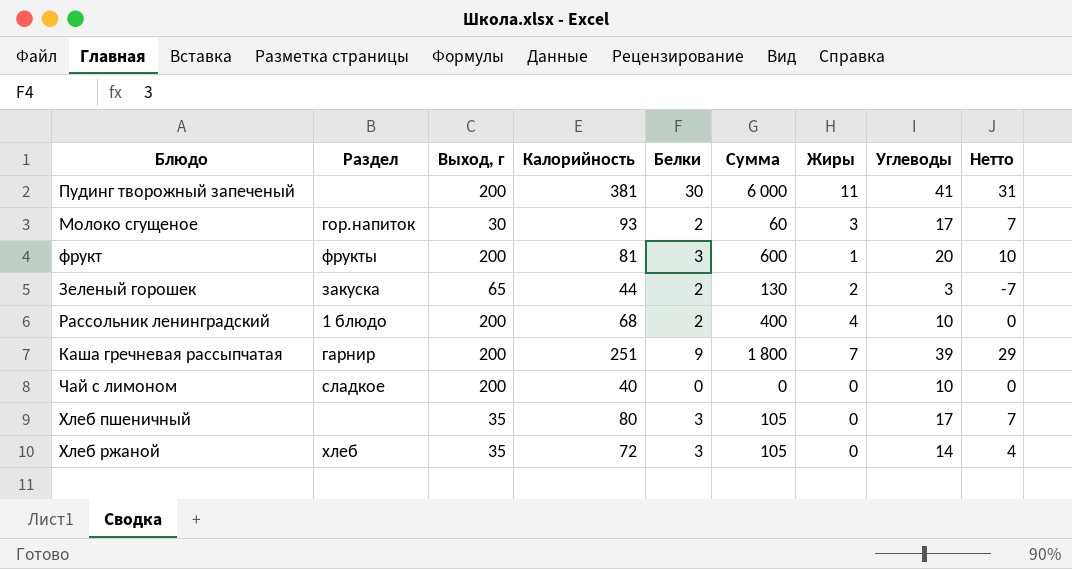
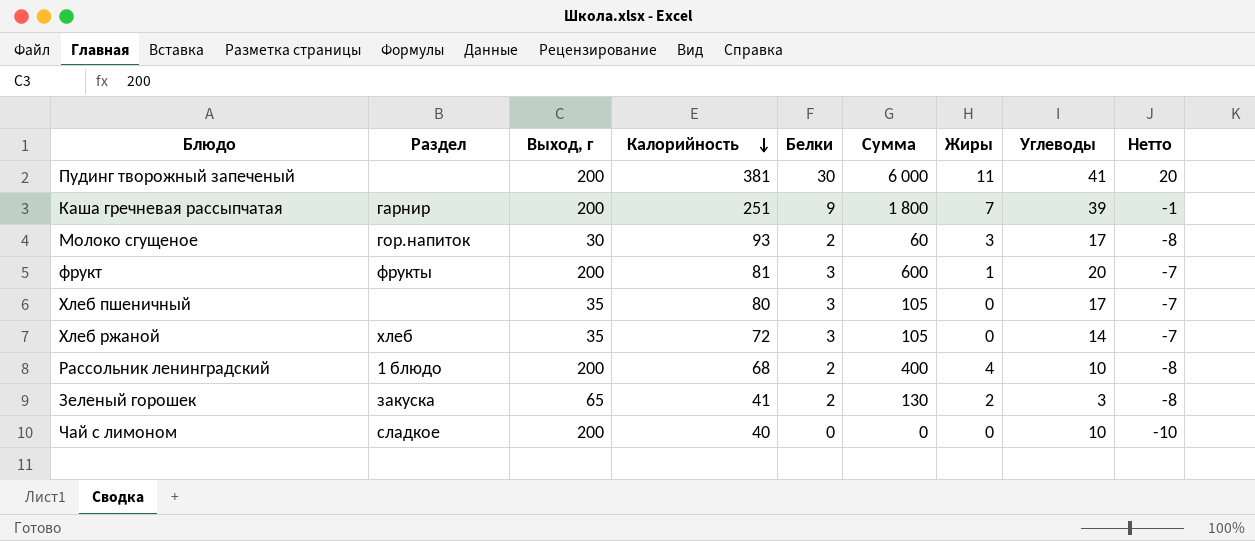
row order: none -> Калорийность descending
column Нетто | formula: [Углеводы] - 10 -> [Белки] - 10
Зеленый горошек | Калорийность: 44 -> 41

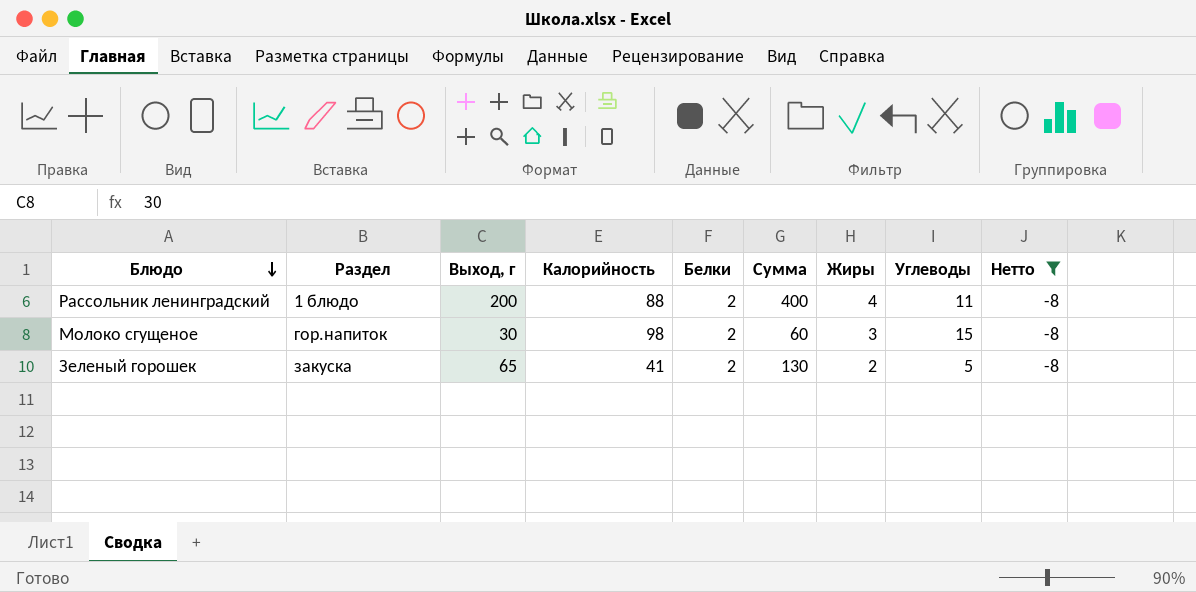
filter: none -> Нетто = -8
row order: Калорийность descending -> Блюдо descending
Рассольник ленинградский | Калорийность: 68 -> 88
Рассольник ленинградский | Углеводы: 10 -> 11
Молоко сгущеное | Калорийность: 93 -> 98
Молоко сгущеное | Углеводы: 17 -> 15
Зеленый горошек | Углеводы: 3 -> 5

